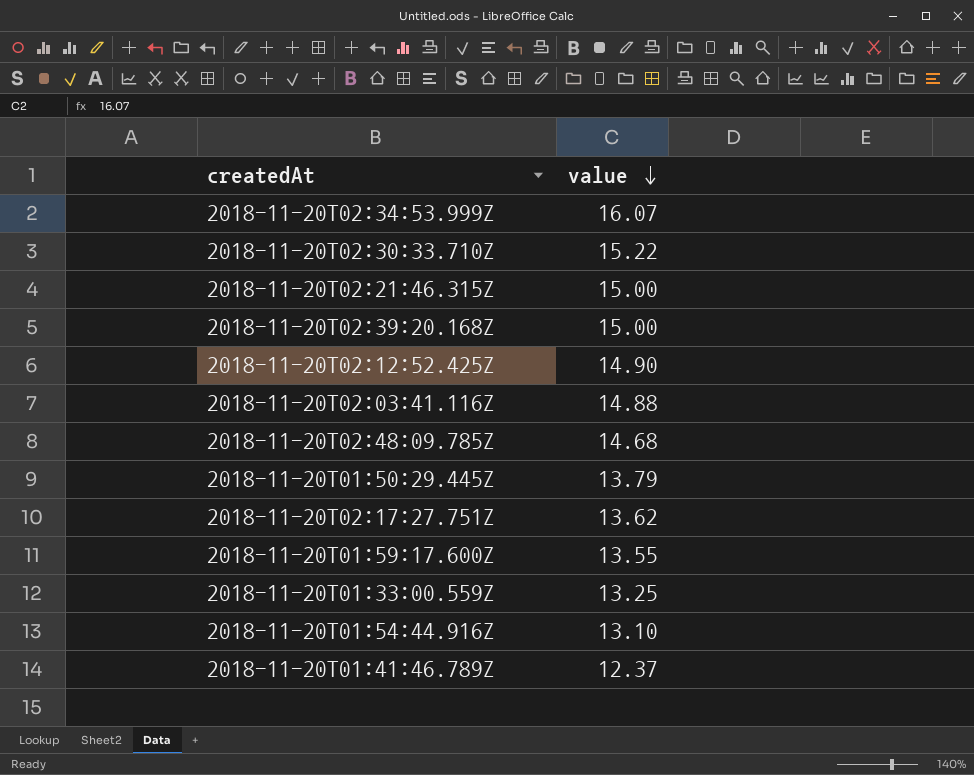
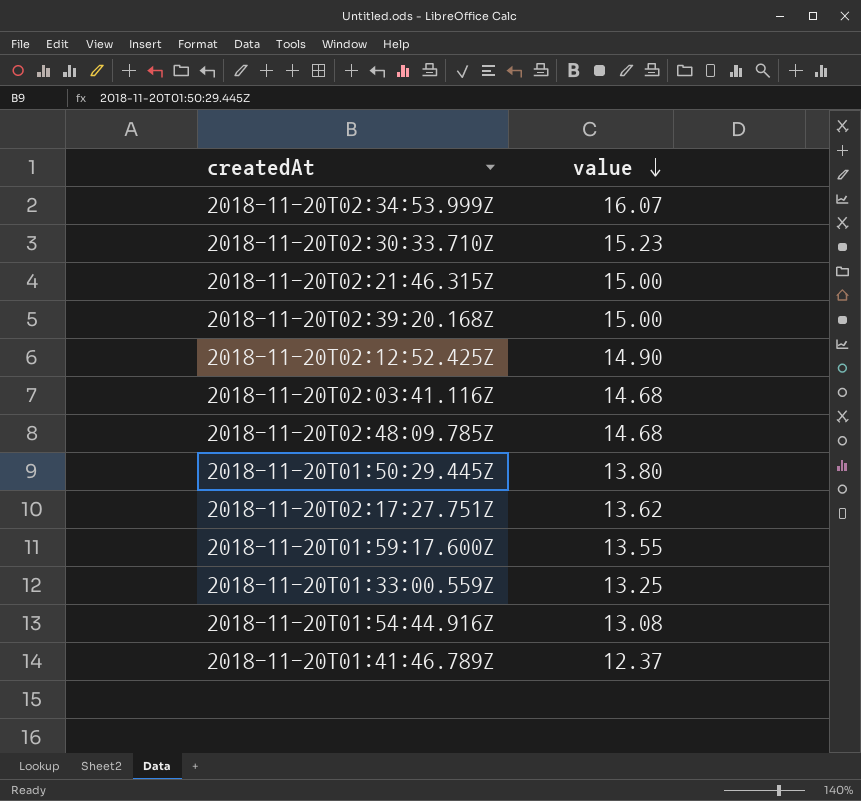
2018-11-20T02:30:33.710Z | value: 15.22 -> 15.23
2018-11-20T02:03:41.116Z | value: 14.88 -> 14.68
2018-11-20T01:50:29.445Z | value: 13.79 -> 13.80
2018-11-20T01:54:44.916Z | value: 13.10 -> 13.08

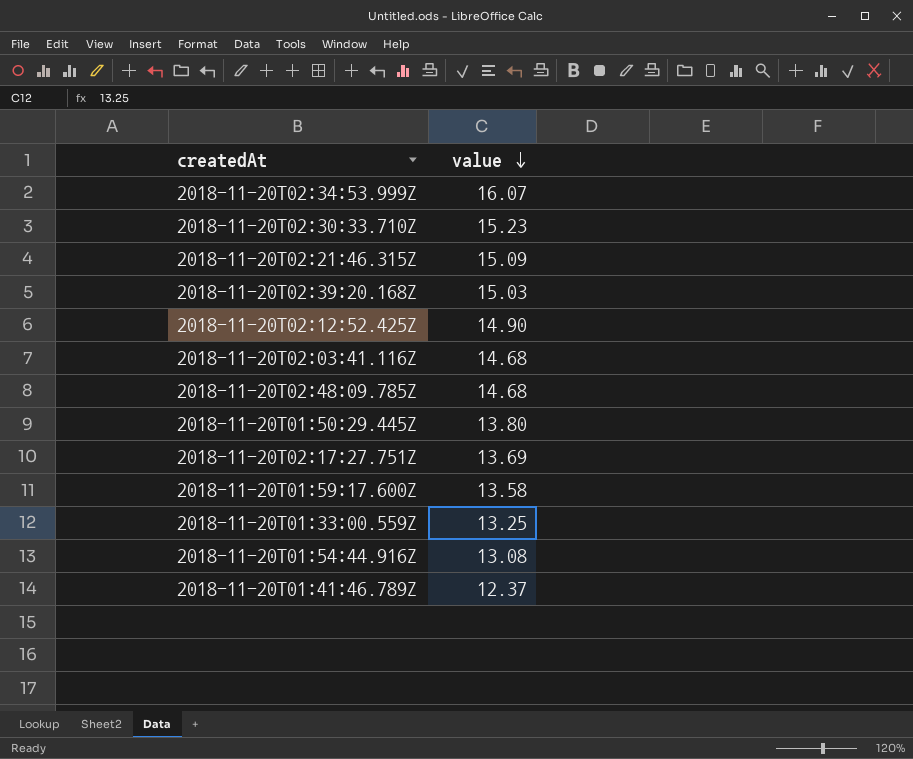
2018-11-20T02:21:46.315Z | value: 15.00 -> 15.09
2018-11-20T02:39:20.168Z | value: 15.00 -> 15.03
2018-11-20T02:17:27.751Z | value: 13.62 -> 13.69
2018-11-20T01:59:17.600Z | value: 13.55 -> 13.58

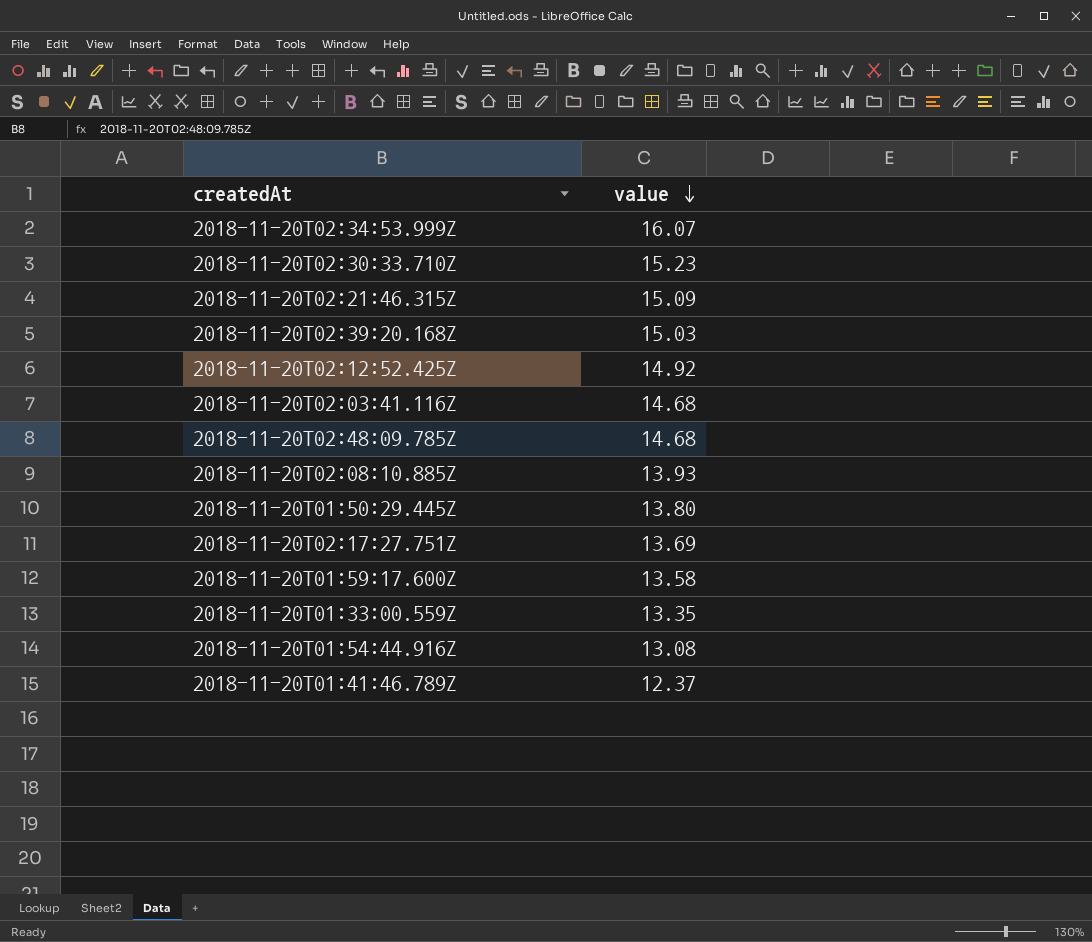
2018-11-20T02:12:52.425Z | value: 14.90 -> 14.92
row 2018-11-20T02:08:10.885Z: none -> 13.93
2018-11-20T01:33:00.559Z | value: 13.25 -> 13.35

